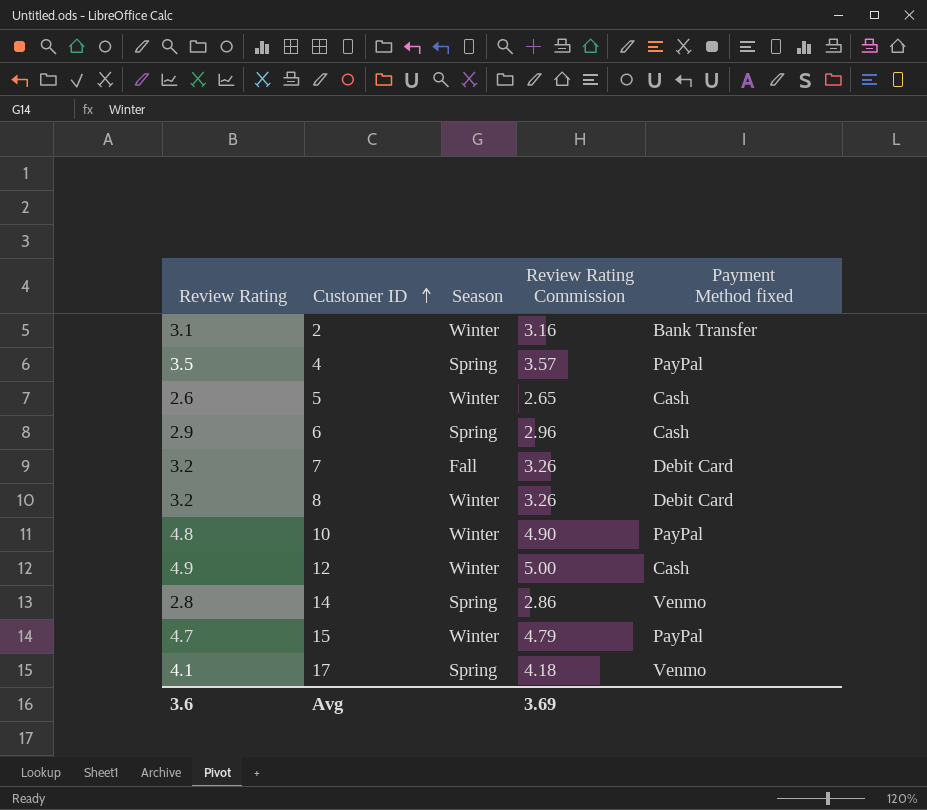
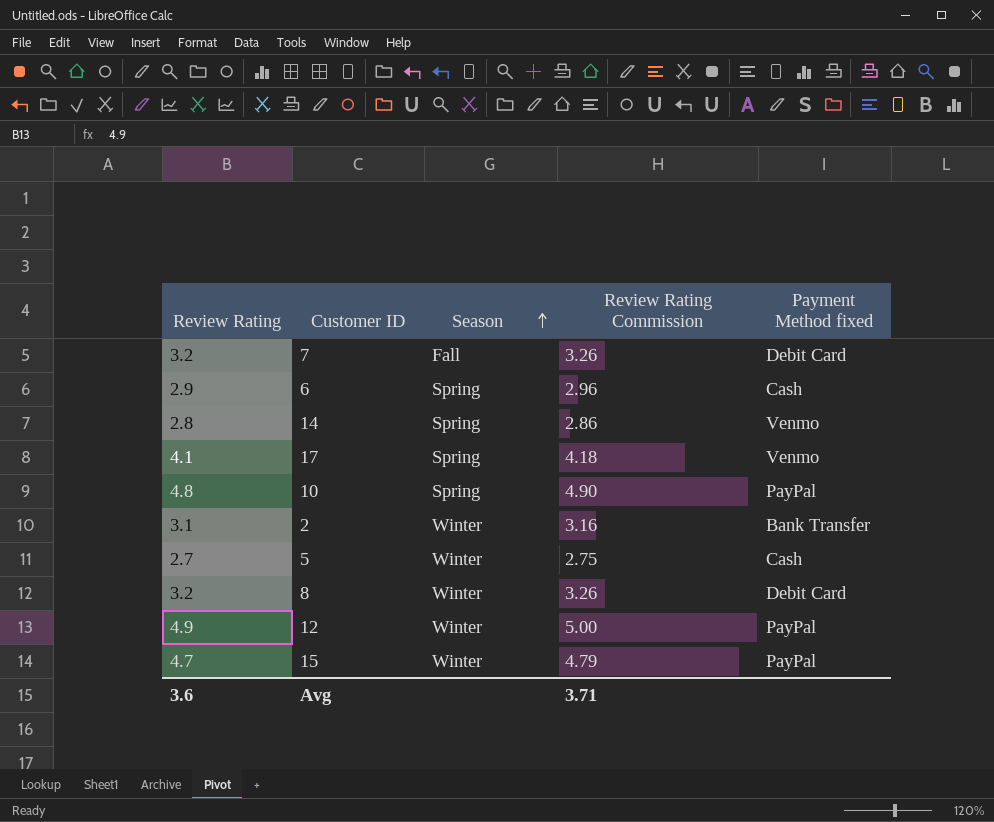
row order: Customer ID ascending -> Season ascending
row 4: 3.5 | Spring | 3.57 | PayPal -> none
10 | Season: Winter -> Spring
5 | Review Rating: 2.6 -> 2.7
5 | Review Rating Commission: 2.65 -> 2.75
12 | Payment Method fixed: Cash -> PayPal
Avg | Review Rating Commission: 3.69 -> 3.71

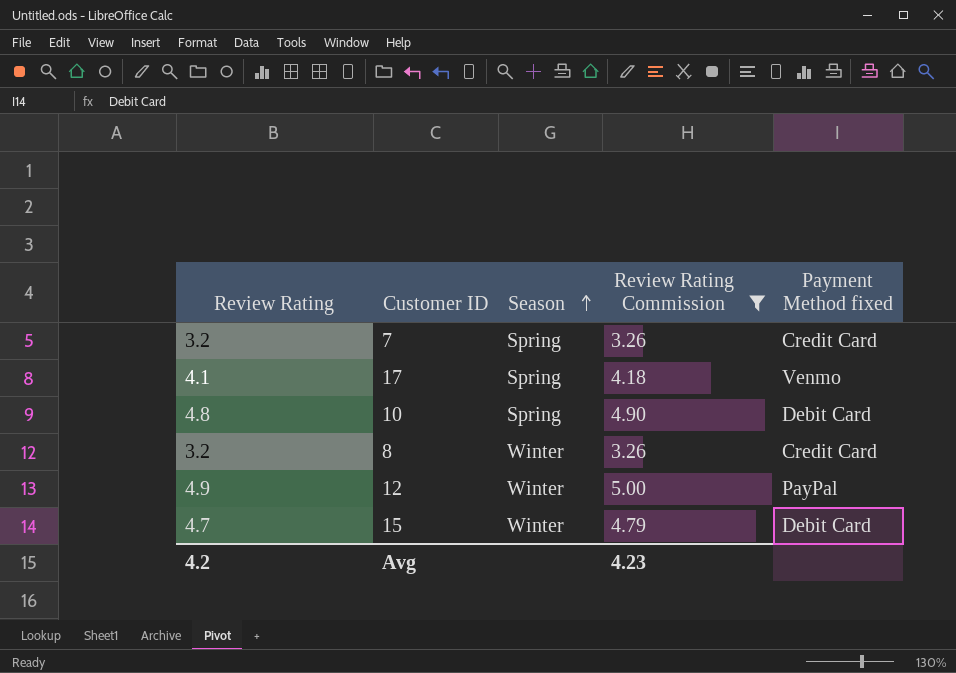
filter: none -> Review Rating Commission >= 3.26
7 | Season: Fall -> Spring
7 | Payment Method fixed: Debit Card -> Credit Card
10 | Payment Method fixed: PayPal -> Debit Card
8 | Payment Method fixed: Debit Card -> Credit Card
15 | Payment Method fixed: PayPal -> Debit Card
Avg | Review Rating: 3.6 -> 4.2
Avg | Review Rating Commission: 3.71 -> 4.23

